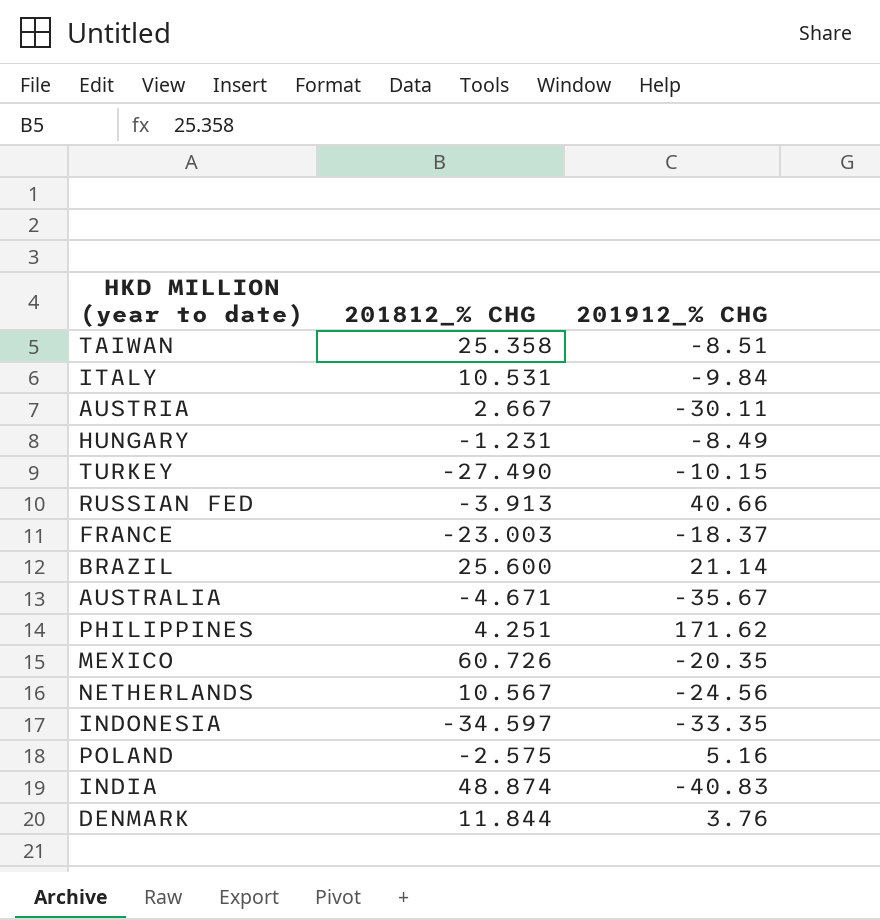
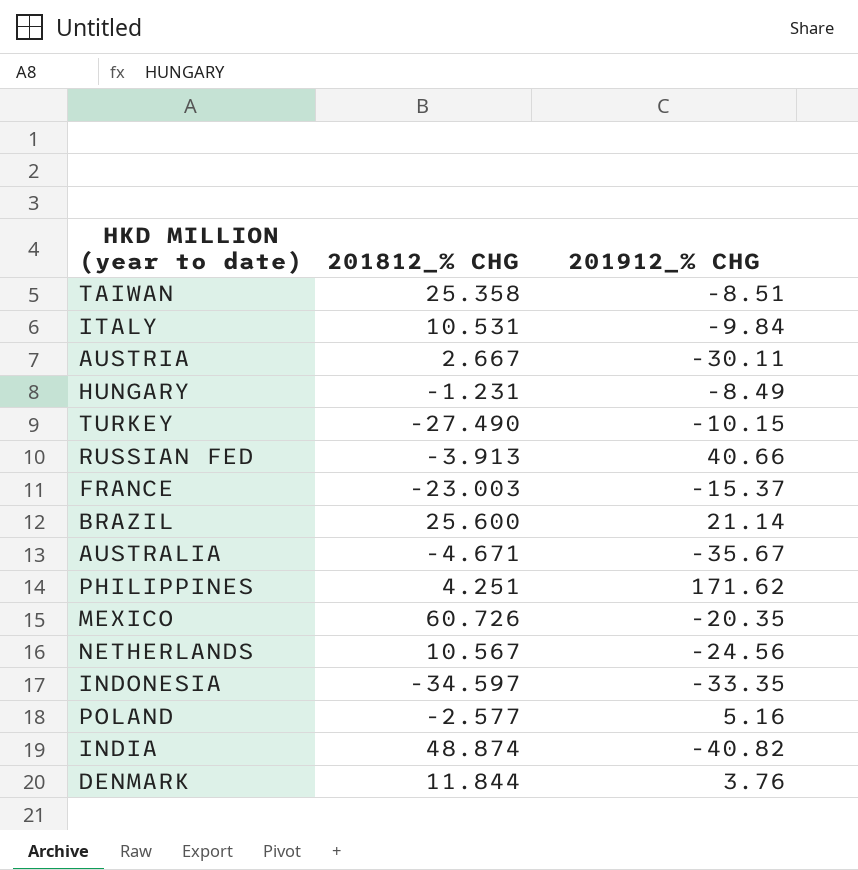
FRANCE | 201912_% CHG: -18.37 -> -15.37
POLAND | 201812_% CHG: -2.575 -> -2.577
INDIA | 201912_% CHG: -40.83 -> -40.82

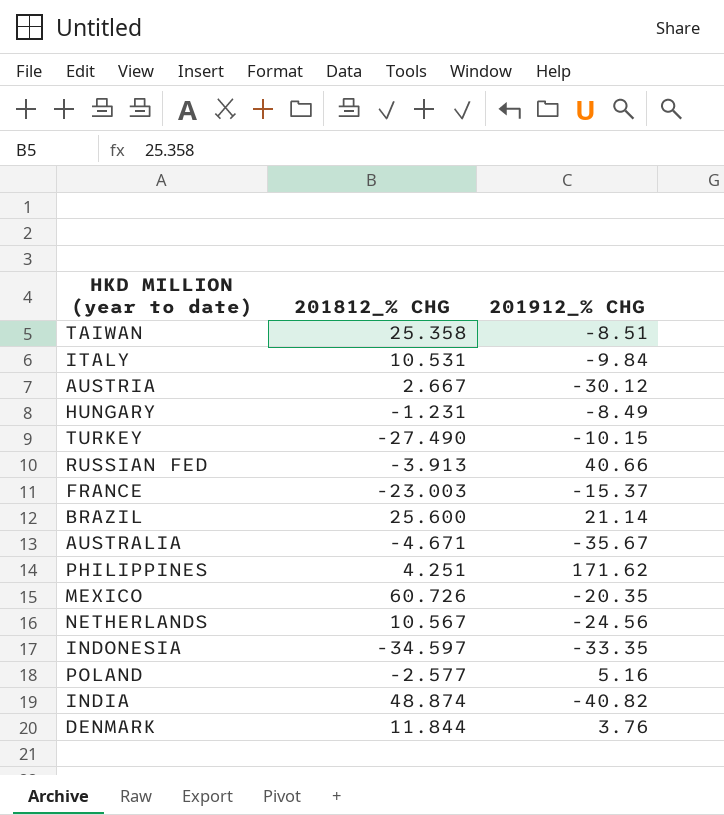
AUSTRIA | 201912_% CHG: -30.11 -> -30.12

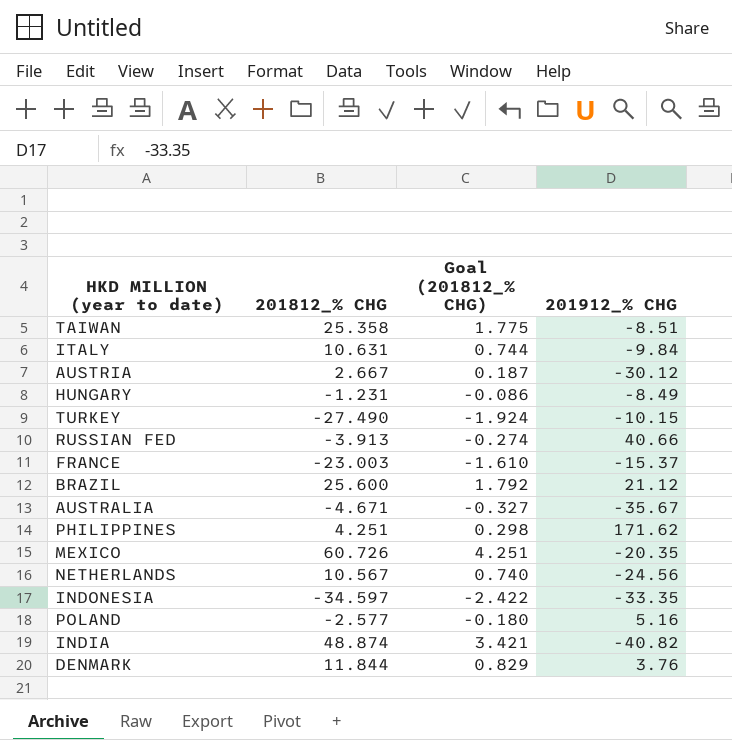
column Goal (201812_% CHG) | formula: none -> [201812_% CHG] * 0.07
ITALY | 201812_% CHG: 10.531 -> 10.631
BRAZIL | 201912_% CHG: 21.14 -> 21.12

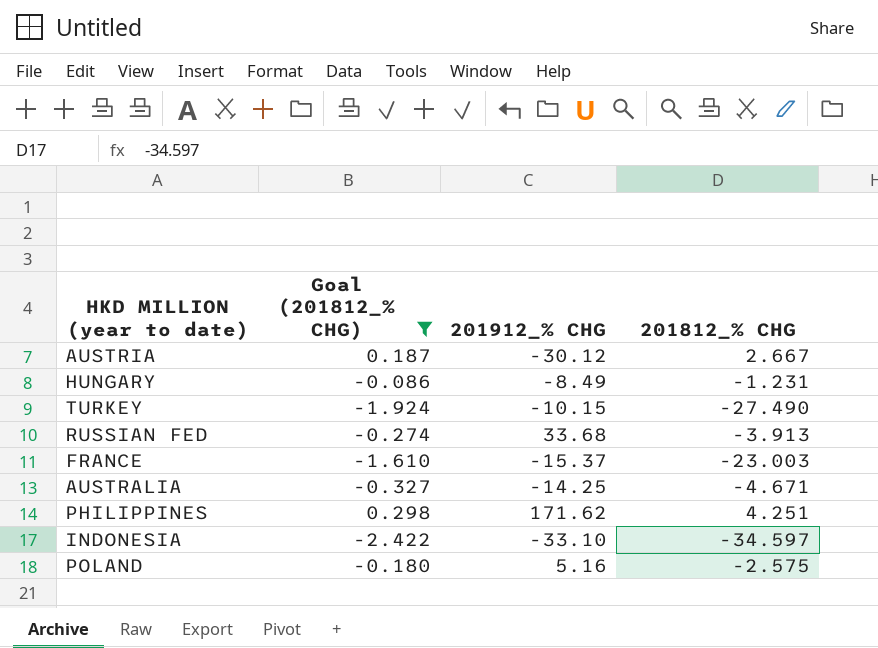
filter: none -> Goal (201812_% CHG) <= 0.298
column 201812_% CHG | position: 2 -> 4
RUSSIAN FED | 201912_% CHG: 40.66 -> 33.68
AUSTRALIA | 201912_% CHG: -35.67 -> -14.25
INDONESIA | 201912_% CHG: -33.35 -> -33.10
POLAND | 201812_% CHG: -2.577 -> -2.575

